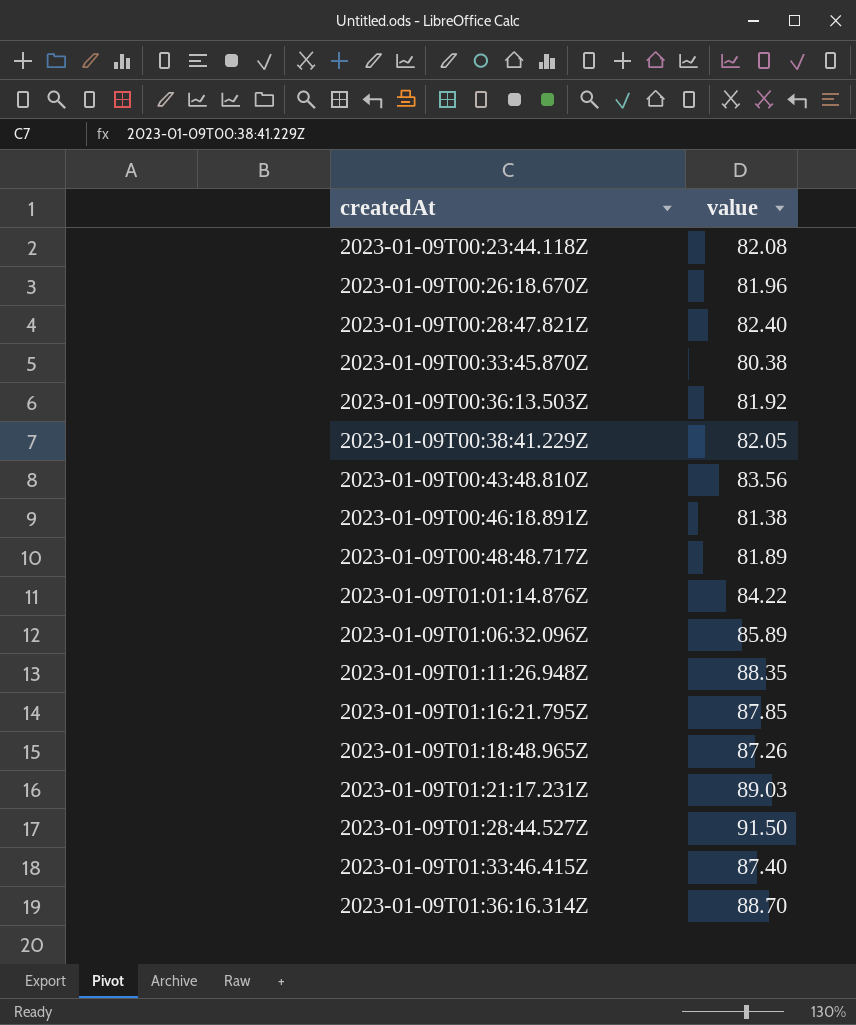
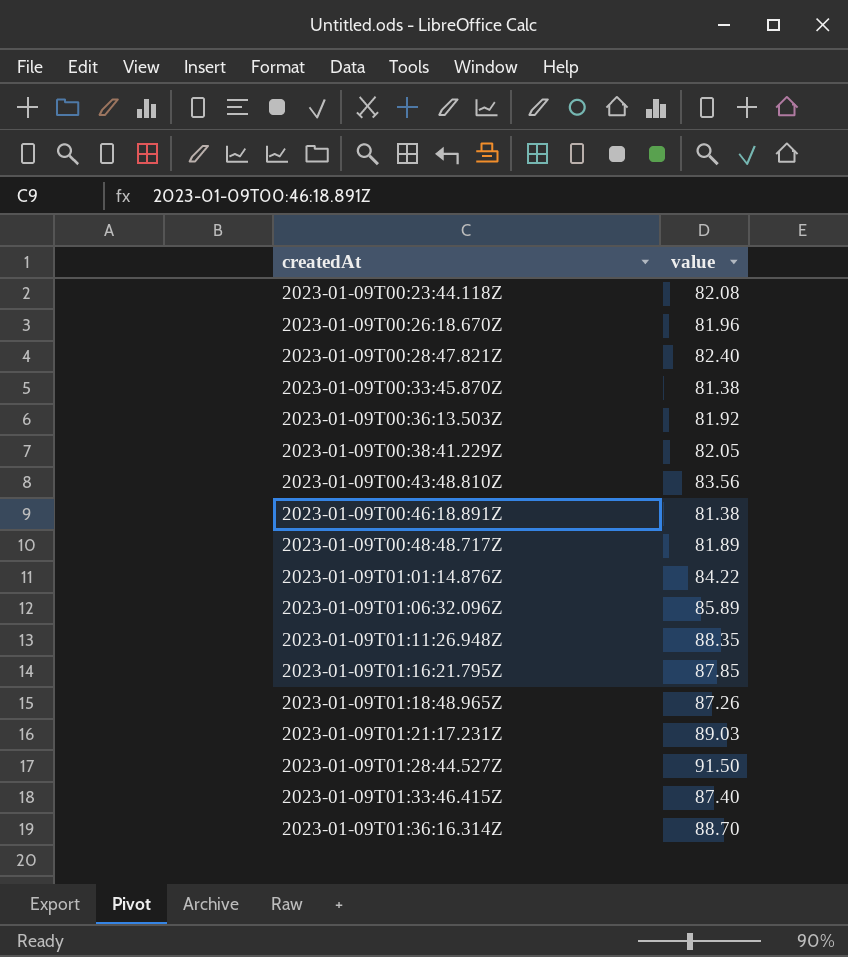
2023-01-09T00:33:45.870Z | value: 80.38 -> 81.38

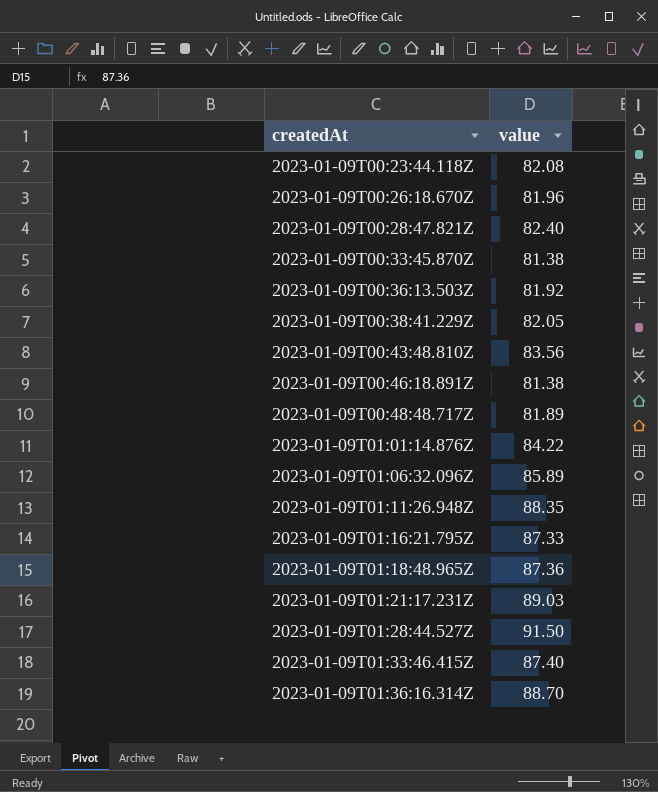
2023-01-09T01:16:21.795Z | value: 87.85 -> 87.33
2023-01-09T01:18:48.965Z | value: 87.26 -> 87.36

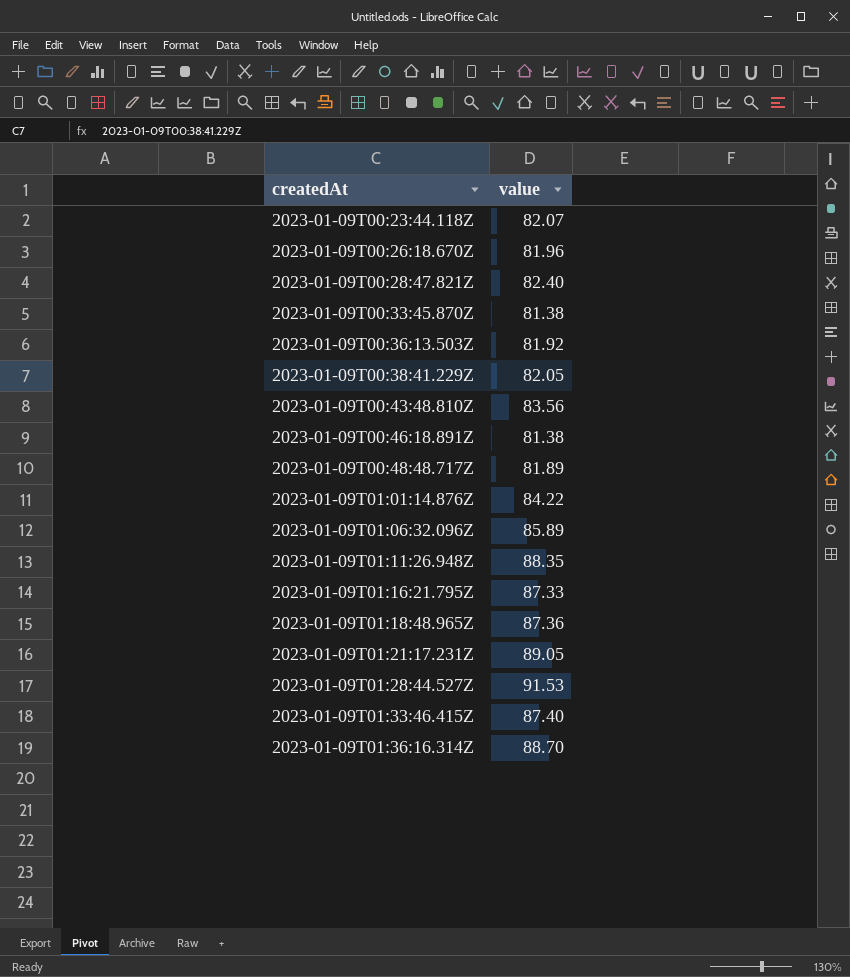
2023-01-09T00:23:44.118Z | value: 82.08 -> 82.07
2023-01-09T01:21:17.231Z | value: 89.03 -> 89.05
2023-01-09T01:28:44.527Z | value: 91.50 -> 91.53

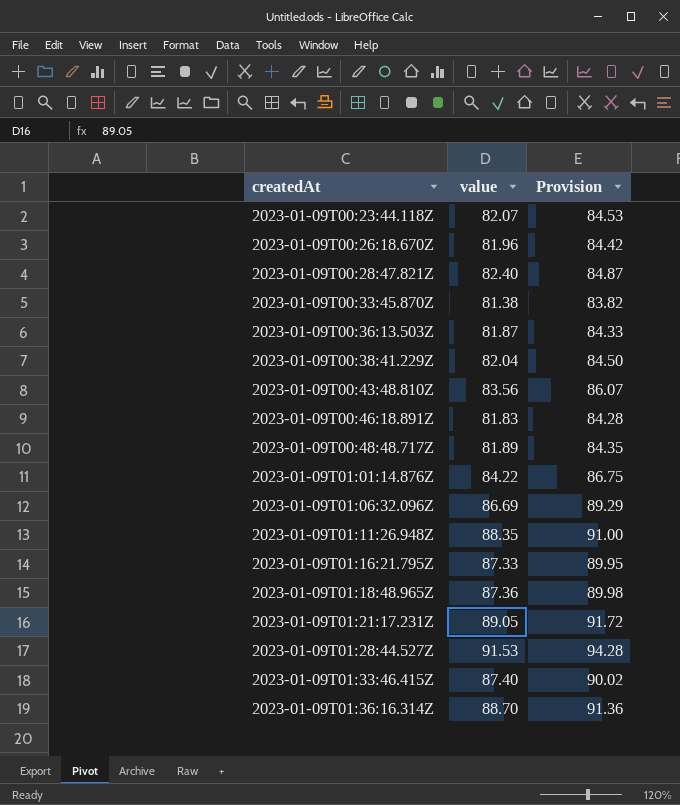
column Provision | formula: none -> [value] * 1.03
2023-01-09T00:36:13.503Z | value: 81.92 -> 81.87
2023-01-09T00:38:41.229Z | value: 82.05 -> 82.04
2023-01-09T00:46:18.891Z | value: 81.38 -> 81.83
2023-01-09T01:06:32.096Z | value: 85.89 -> 86.69

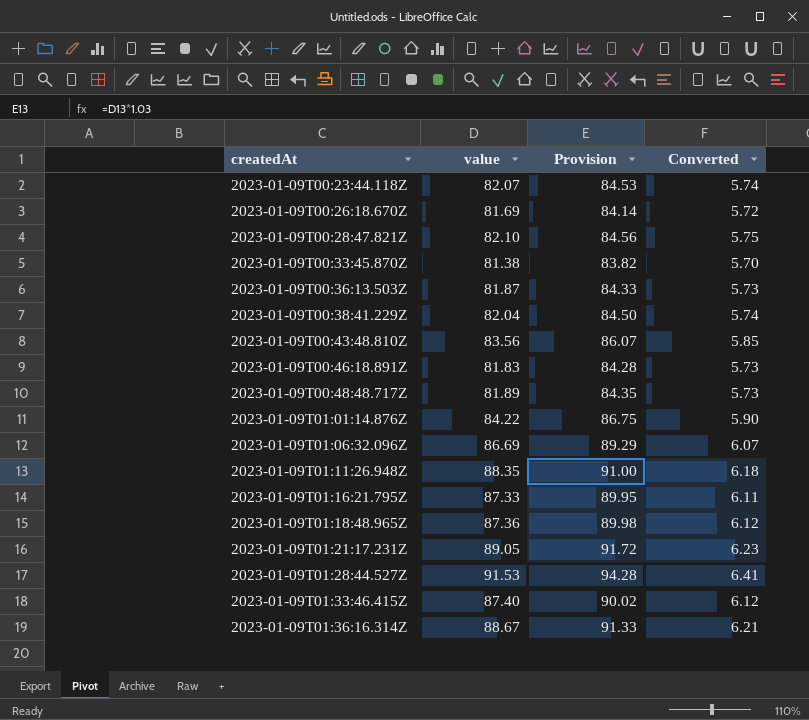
column Converted | formula: none -> [value] * 0.07
2023-01-09T00:26:18.670Z | value: 81.96 -> 81.69
2023-01-09T00:26:18.670Z | Provision: 84.42 -> 84.14
2023-01-09T00:28:47.821Z | value: 82.40 -> 82.10
2023-01-09T00:28:47.821Z | Provision: 84.87 -> 84.56
2023-01-09T01:36:16.314Z | value: 88.70 -> 88.67
2023-01-09T01:36:16.314Z | Provision: 91.36 -> 91.33

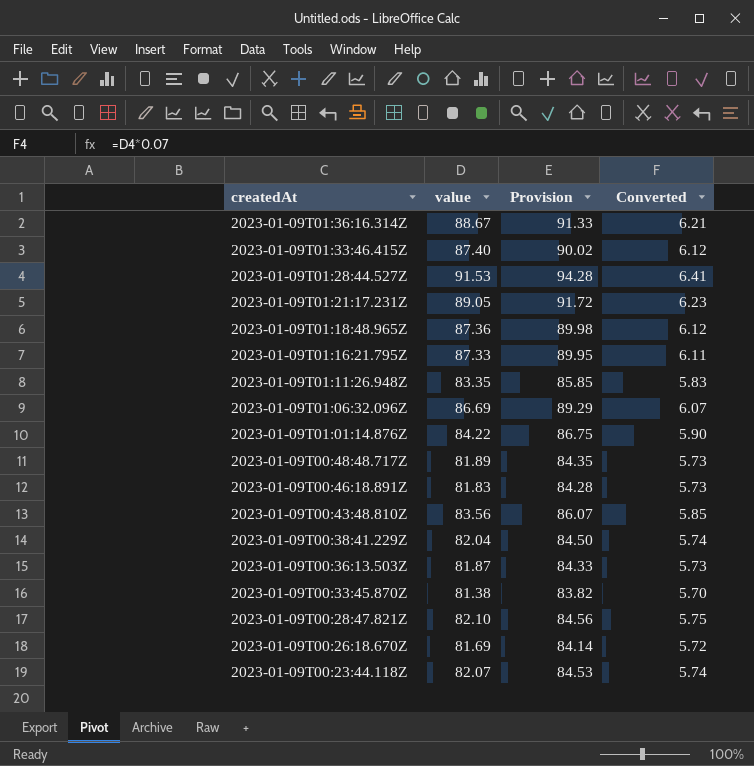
row order: createdAt ascending -> createdAt descending
2023-01-09T01:11:26.948Z | value: 88.35 -> 83.35
2023-01-09T01:11:26.948Z | Provision: 91.00 -> 85.85
2023-01-09T01:11:26.948Z | Converted: 6.18 -> 5.83

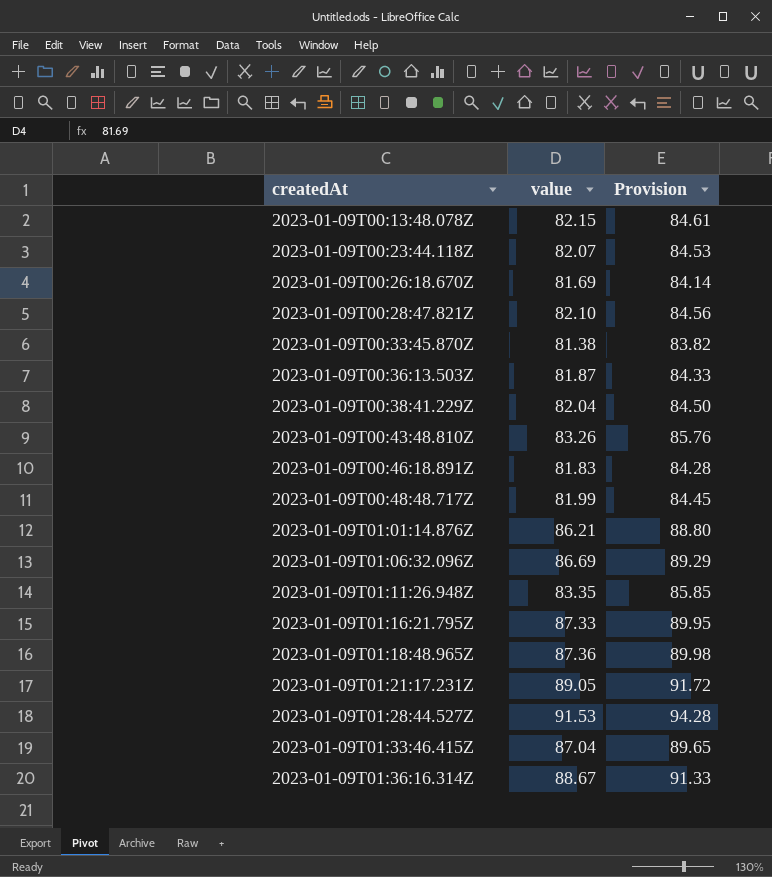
row order: createdAt descending -> createdAt ascending
column Converted | formula: [value] * 0.07 -> none
row 2023-01-09T00:13:48.078Z: none -> 82.15 | 84.61
2023-01-09T00:43:48.810Z | value: 83.56 -> 83.26
2023-01-09T00:43:48.810Z | Provision: 86.07 -> 85.76
2023-01-09T00:48:48.717Z | value: 81.89 -> 81.99
2023-01-09T00:48:48.717Z | Provision: 84.35 -> 84.45
2023-01-09T01:01:14.876Z | value: 84.22 -> 86.21
2023-01-09T01:01:14.876Z | Provision: 86.75 -> 88.80
2023-01-09T01:33:46.415Z | value: 87.40 -> 87.04
2023-01-09T01:33:46.415Z | Provision: 90.02 -> 89.65

